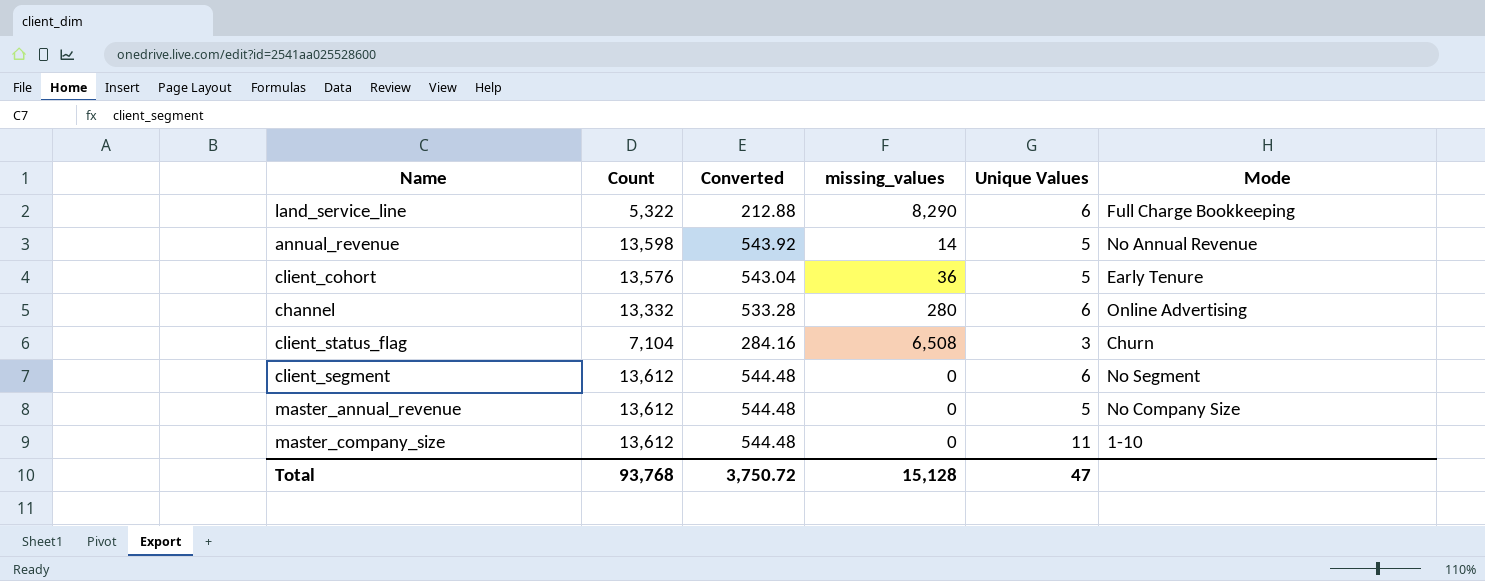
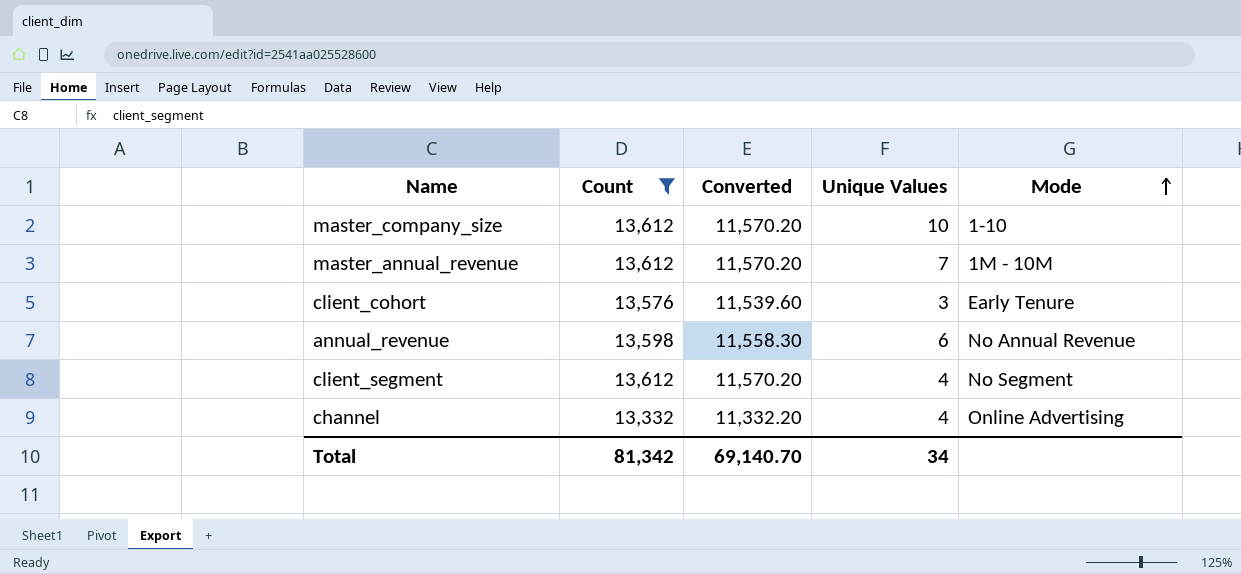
filter: none -> Count >= 13,332
row order: none -> Mode ascending
column missing_values | position: 4 -> none
column Converted | formula: [Count] * 0.04 -> [Count] * 0.85
master_company_size | Unique Values: 11 -> 10
master_annual_revenue | Unique Values: 5 -> 7
master_annual_revenue | Mode: No Company Size -> 1M - 10M
client_cohort | Unique Values: 5 -> 3
annual_revenue | Unique Values: 5 -> 6
client_segment | Unique Values: 6 -> 4
channel | Unique Values: 6 -> 4
Total | Count: 93,768 -> 81,342
Total | Converted: 3,750.72 -> 69,140.70
Total | Unique Values: 47 -> 34

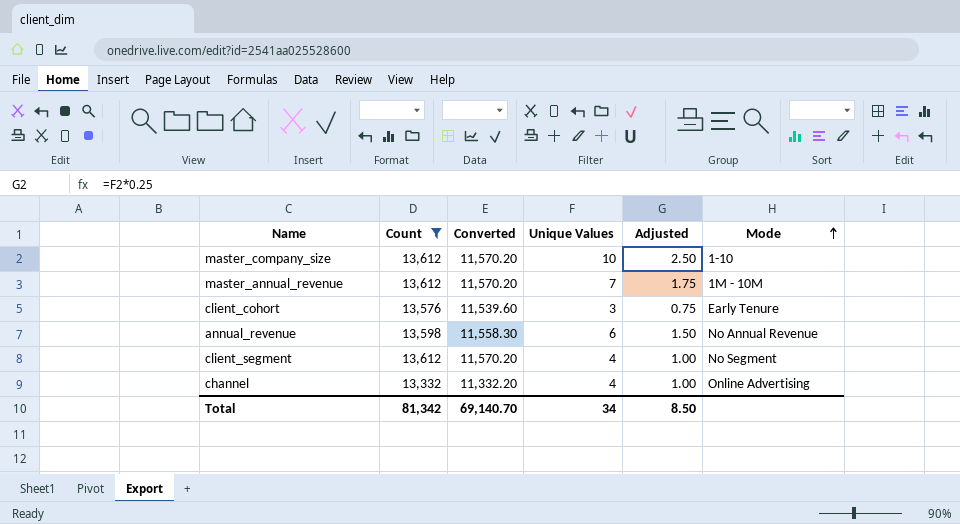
column Adjusted | formula: none -> [Unique Values] * 0.25

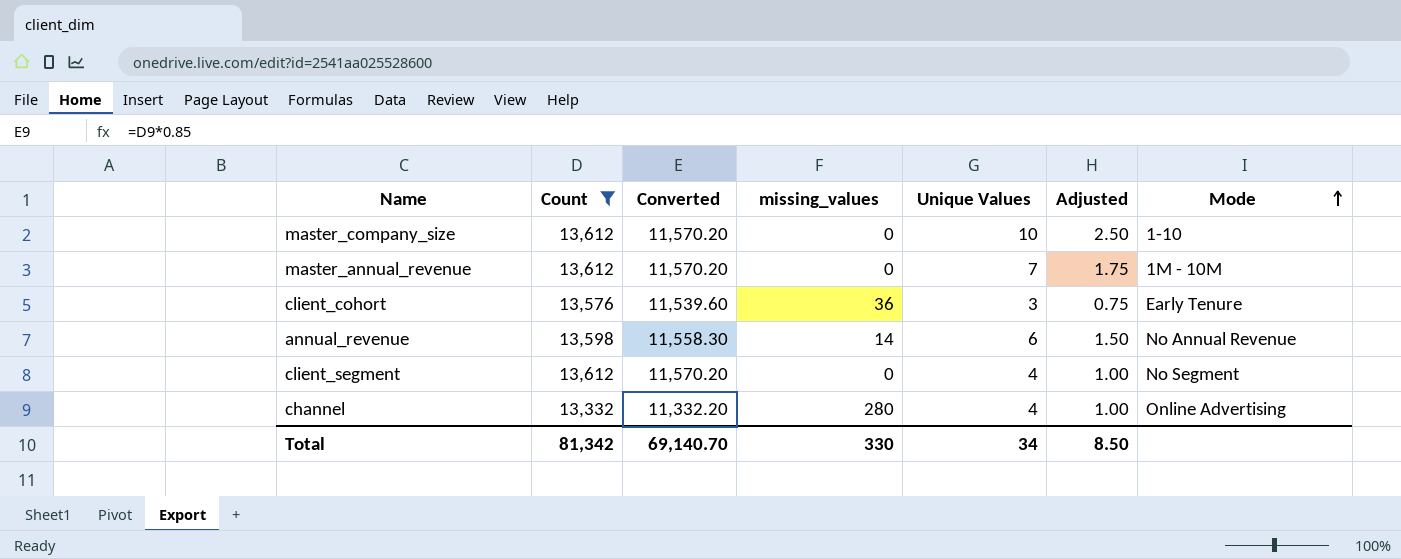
column missing_values | position: none -> 4

